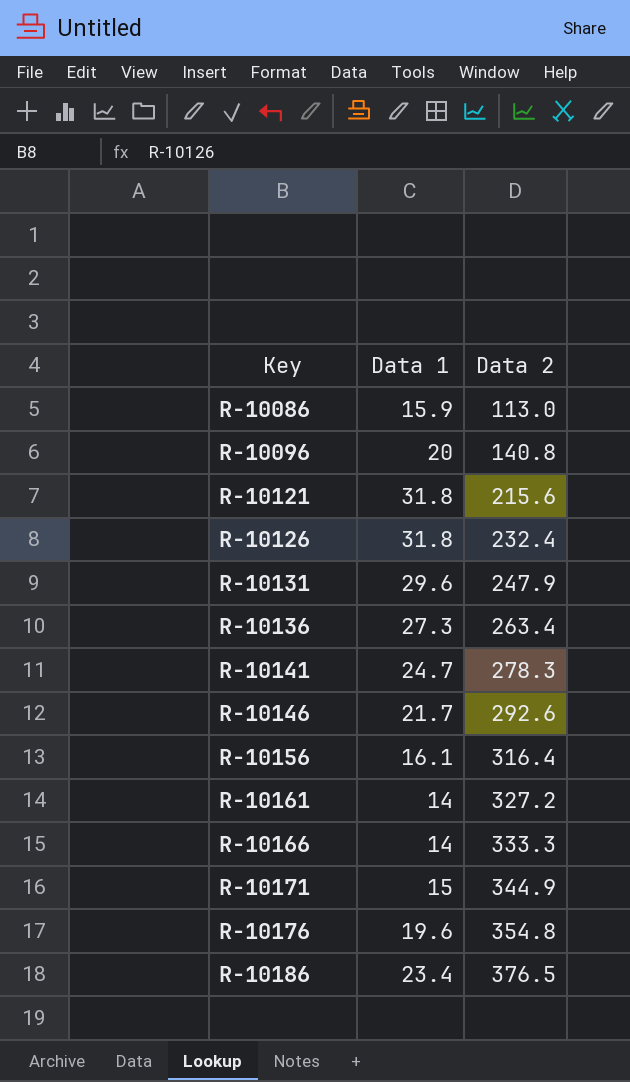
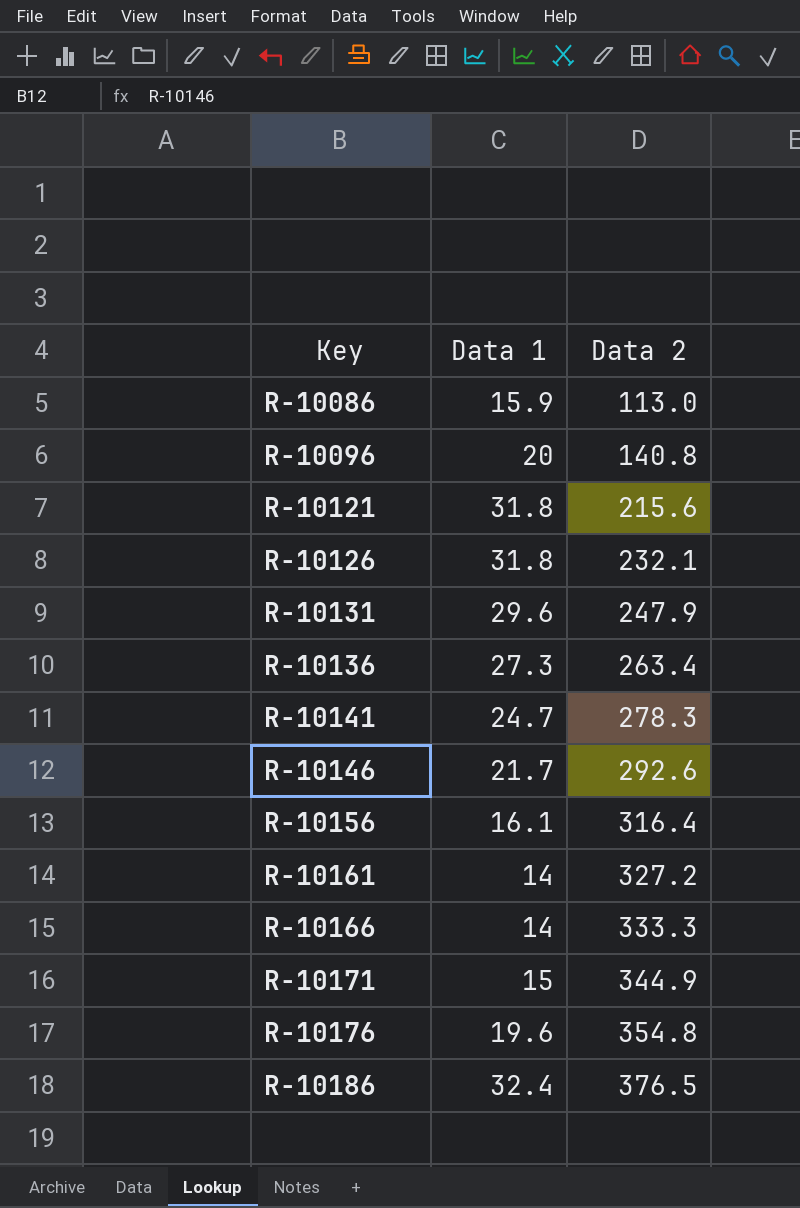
R-10126 | Data 2: 232.4 -> 232.1
R-10186 | Data 1: 23.4 -> 32.4

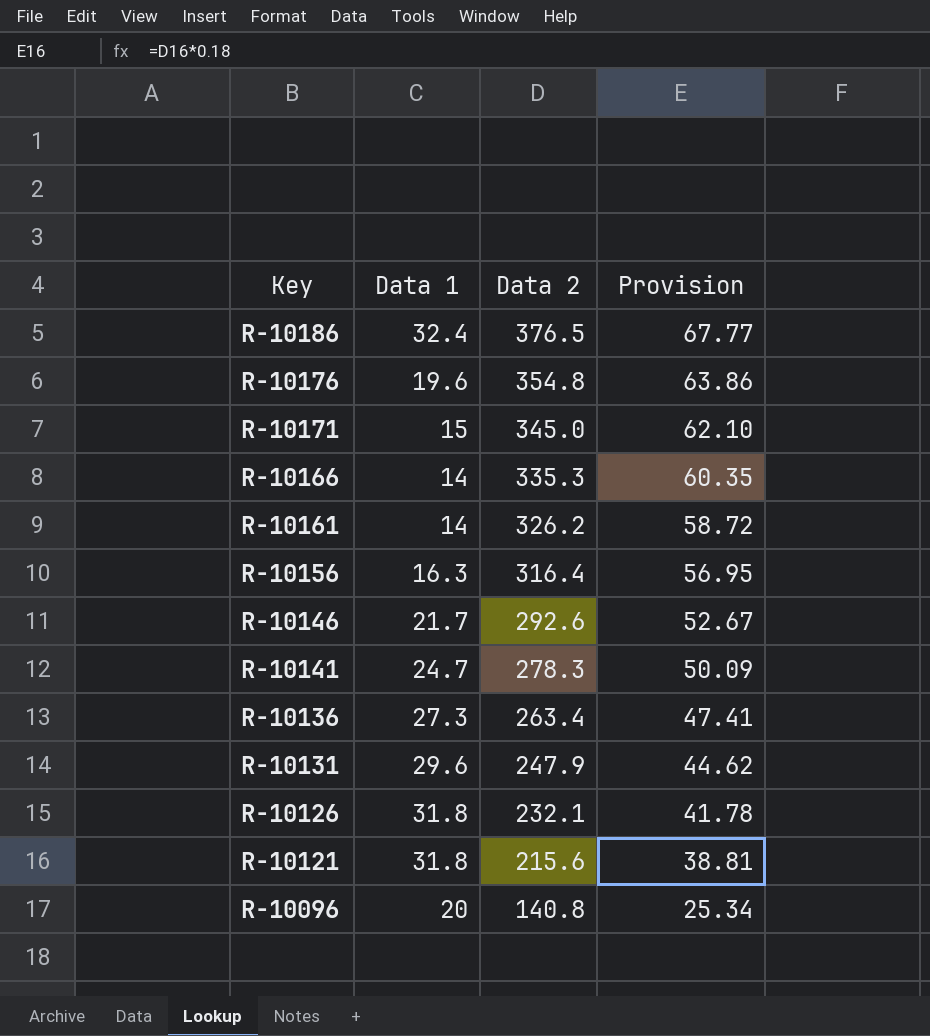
row order: Key ascending -> Key descending
column Provision | formula: none -> [Data 2] * 0.18
row R-10086: 15.9 | 113.0 -> none
R-10171 | Data 2: 344.9 -> 345.0
R-10166 | Data 2: 333.3 -> 335.3
R-10161 | Data 2: 327.2 -> 326.2
R-10156 | Data 1: 16.1 -> 16.3

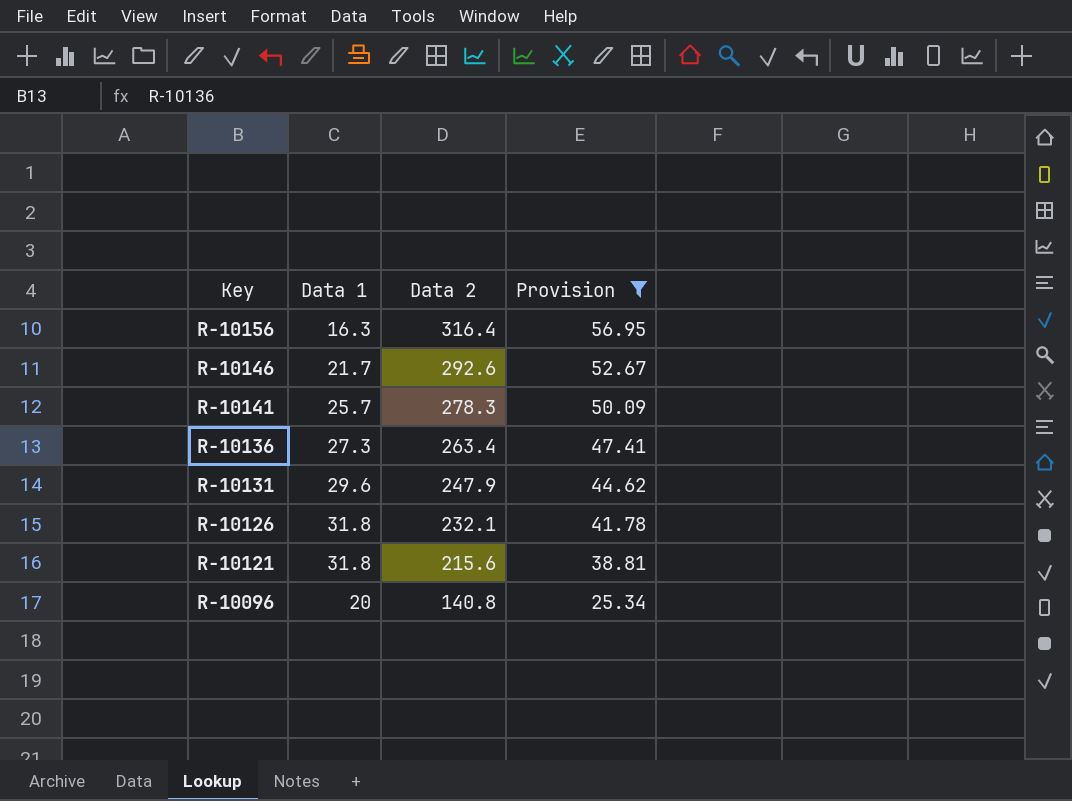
filter: none -> Provision <= 56.95
R-10141 | Data 1: 24.7 -> 25.7

